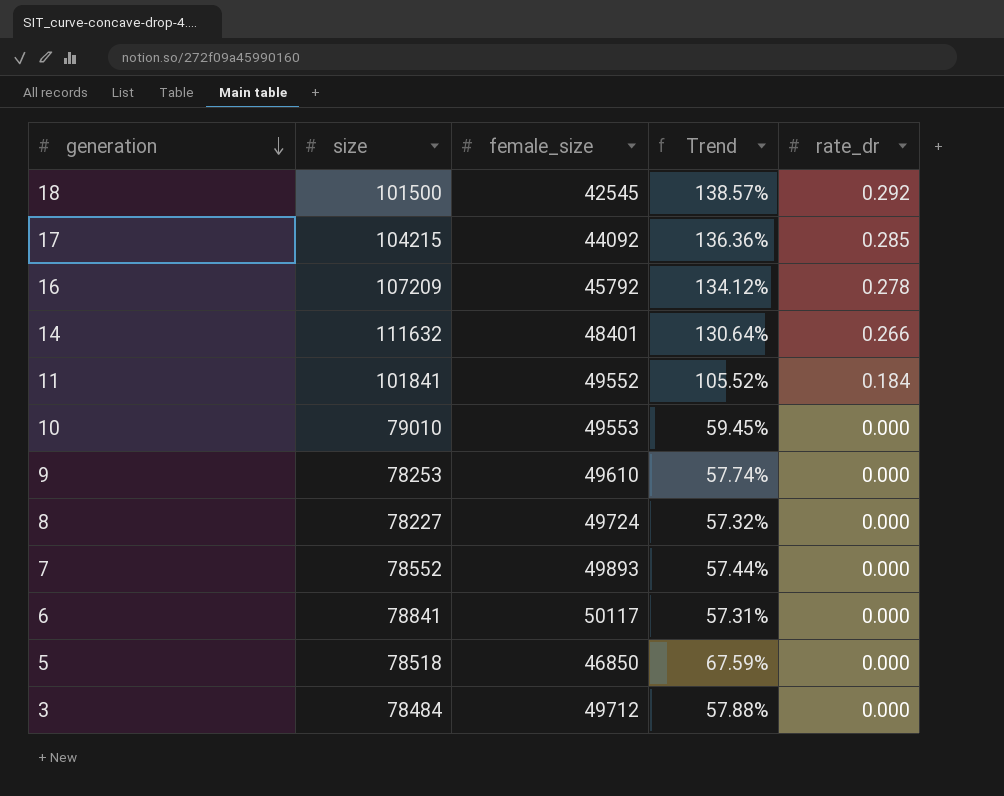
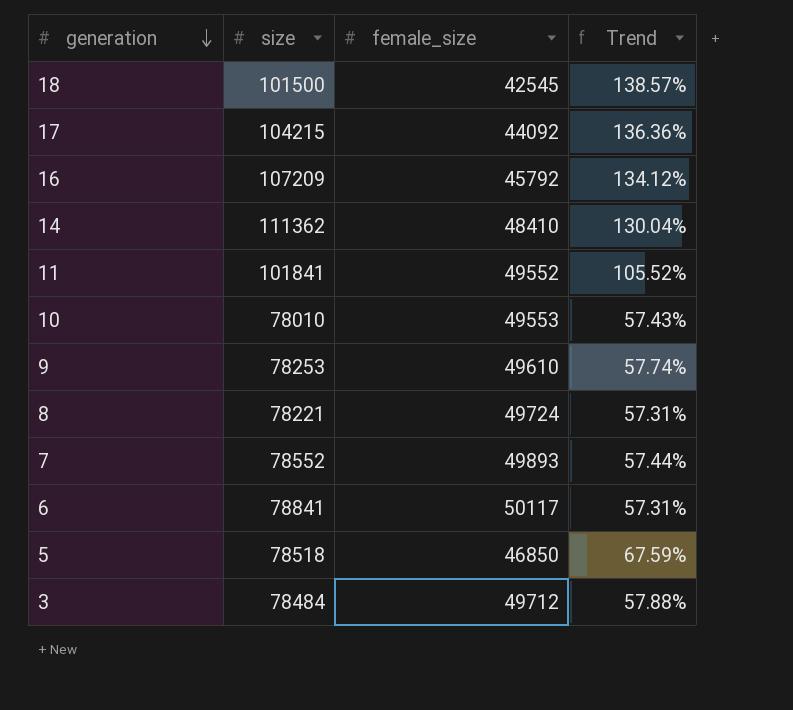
column rate_dr | position: 5 -> none
14 | size: 111632 -> 111362
14 | female_size: 48401 -> 48410
14 | Trend: 130.64% -> 130.04%
10 | size: 79010 -> 78010
10 | Trend: 59.45% -> 57.43%
8 | size: 78227 -> 78221
8 | Trend: 57.32% -> 57.31%

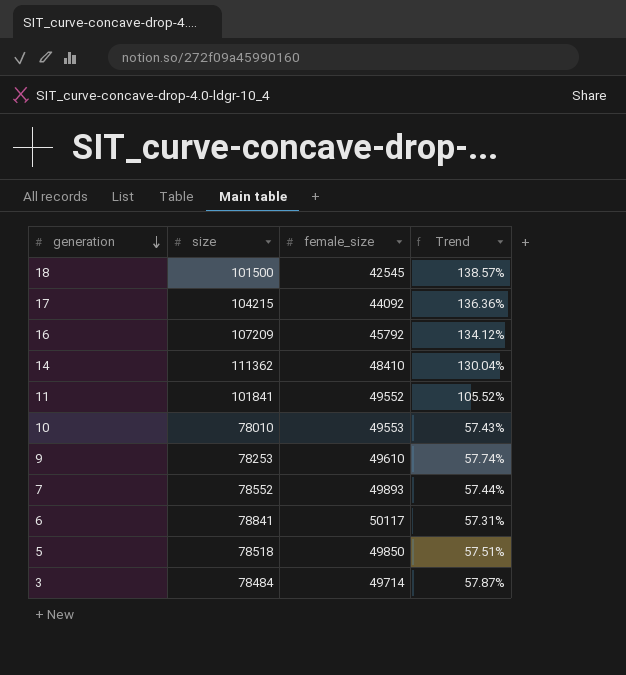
row 8: 78221 | 49724 | 57.31% -> none
5 | female_size: 46850 -> 49850
5 | Trend: 67.59% -> 57.51%
3 | female_size: 49712 -> 49714
3 | Trend: 57.88% -> 57.87%

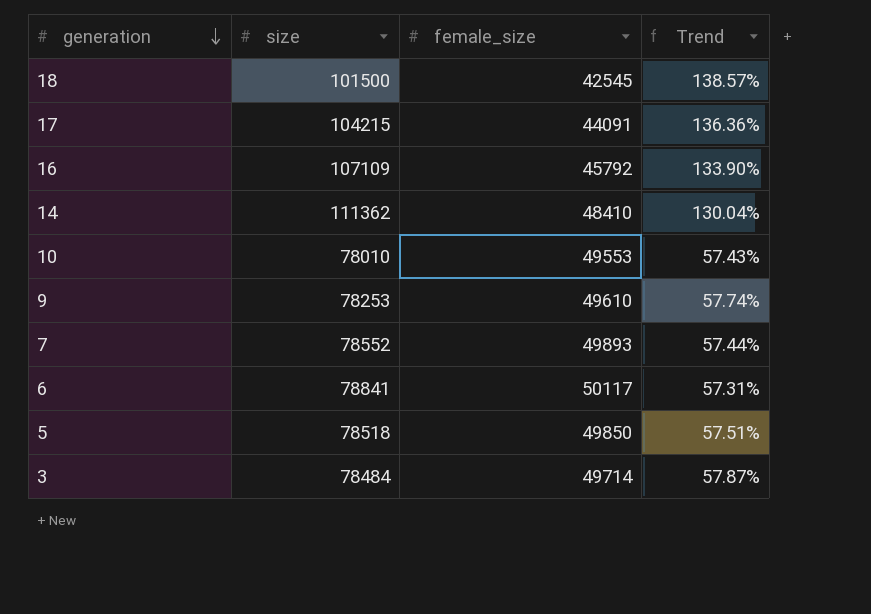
row 11: 101841 | 49552 | 105.52% -> none
17 | female_size: 44092 -> 44091
16 | size: 107209 -> 107109
16 | Trend: 134.12% -> 133.90%

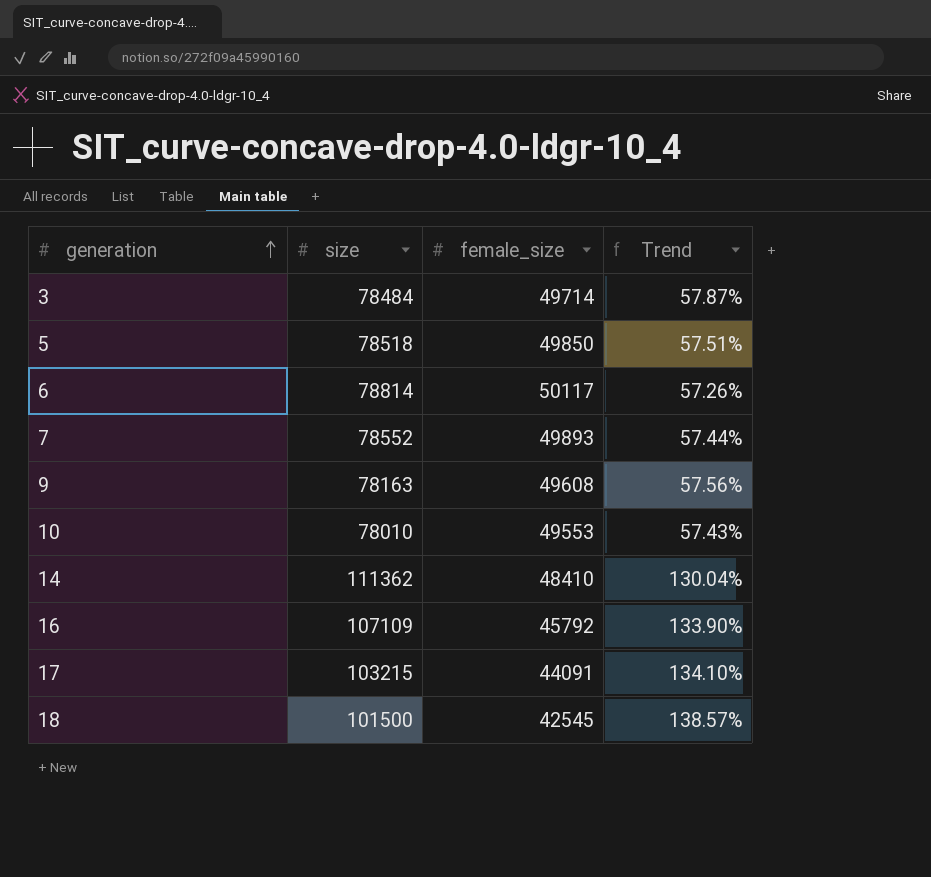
row order: generation descending -> generation ascending
6 | size: 78841 -> 78814
6 | Trend: 57.31% -> 57.26%
9 | size: 78253 -> 78163
9 | female_size: 49610 -> 49608
9 | Trend: 57.74% -> 57.56%
17 | size: 104215 -> 103215
17 | Trend: 136.36% -> 134.10%

